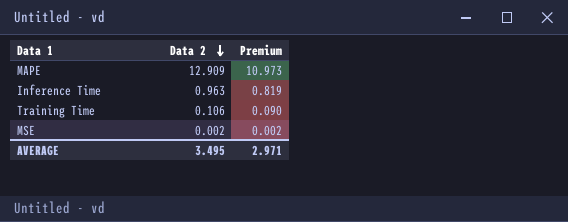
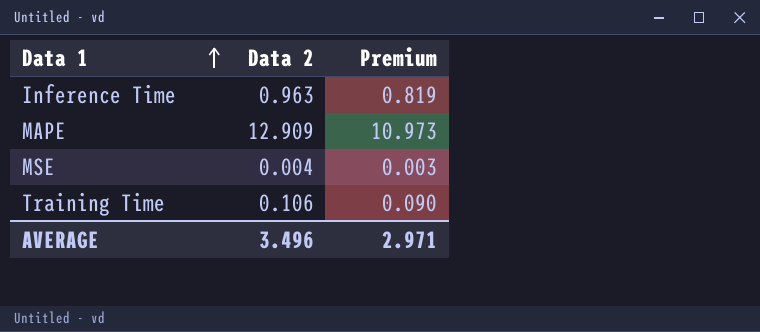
row order: Data 2 descending -> Data 1 ascending
MSE | Data 2: 0.002 -> 0.004
MSE | Premium: 0.002 -> 0.003
AVERAGE | Data 2: 3.495 -> 3.496

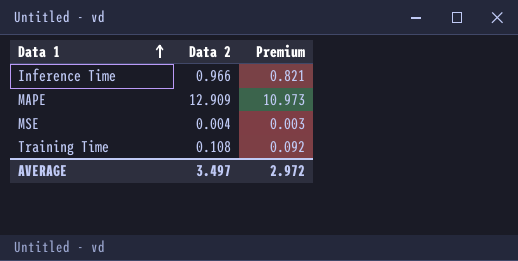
Inference Time | Data 2: 0.963 -> 0.966
Inference Time | Premium: 0.819 -> 0.821
Training Time | Data 2: 0.106 -> 0.108
Training Time | Premium: 0.090 -> 0.092
AVERAGE | Data 2: 3.496 -> 3.497
AVERAGE | Premium: 2.971 -> 2.972

